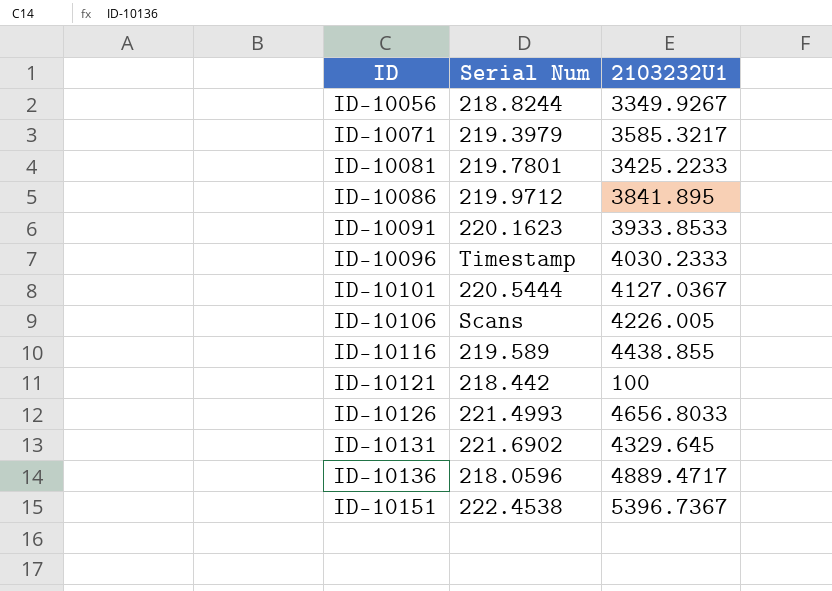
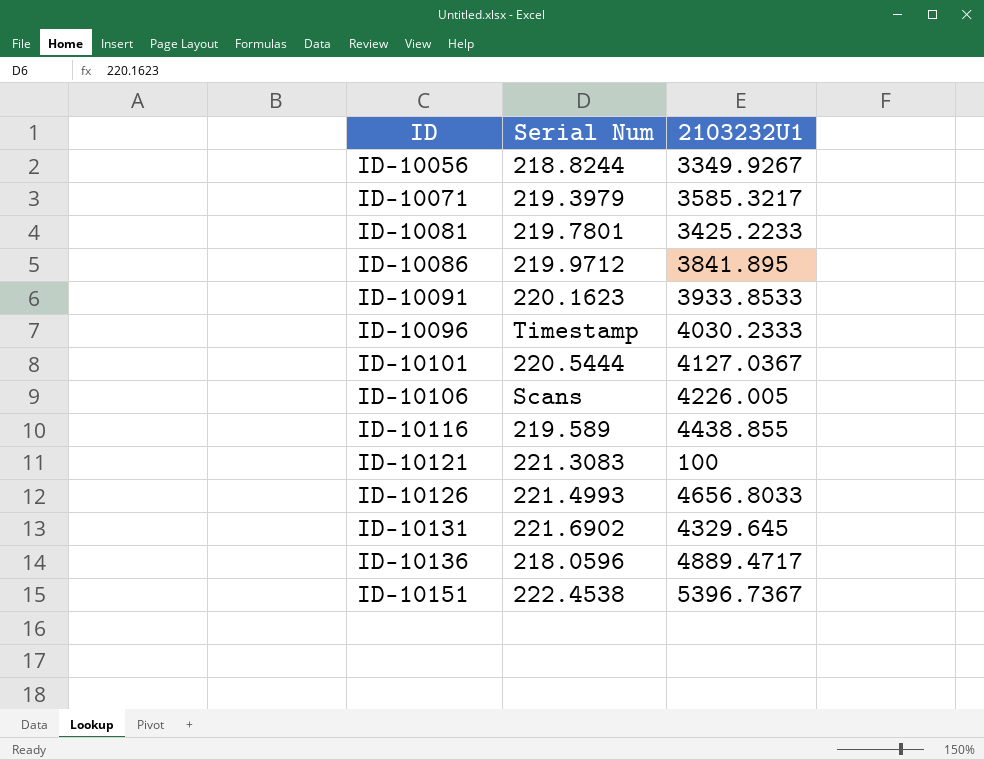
ID-10121 | Serial Num: 218.442 -> 221.3083

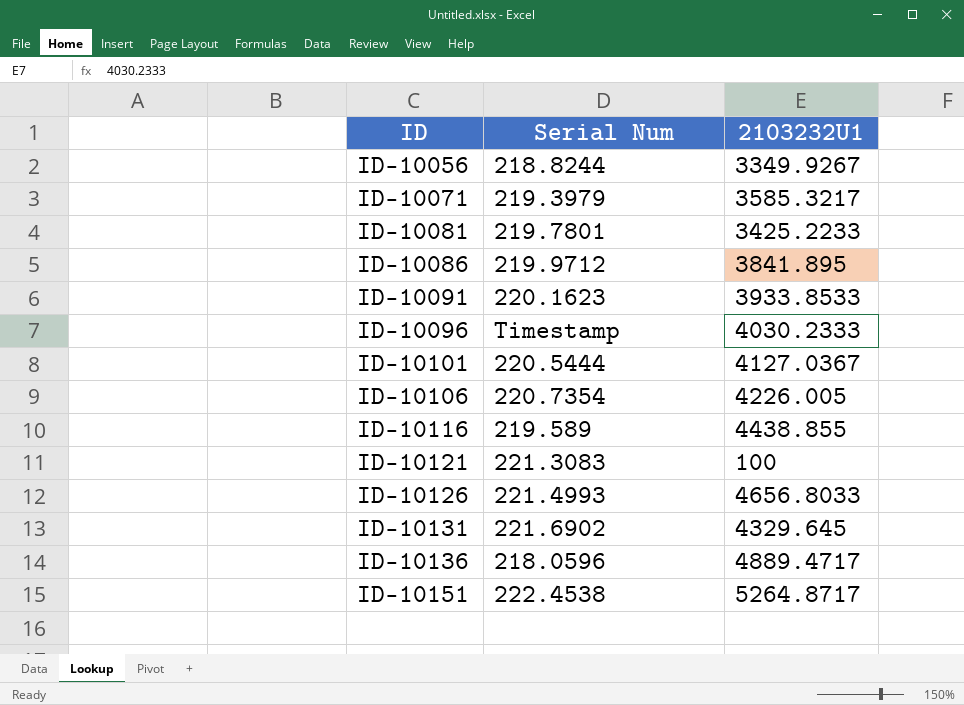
ID-10106 | Serial Num: Scans -> 220.7354
ID-10151 | 2103232U1: 5396.7367 -> 5264.8717

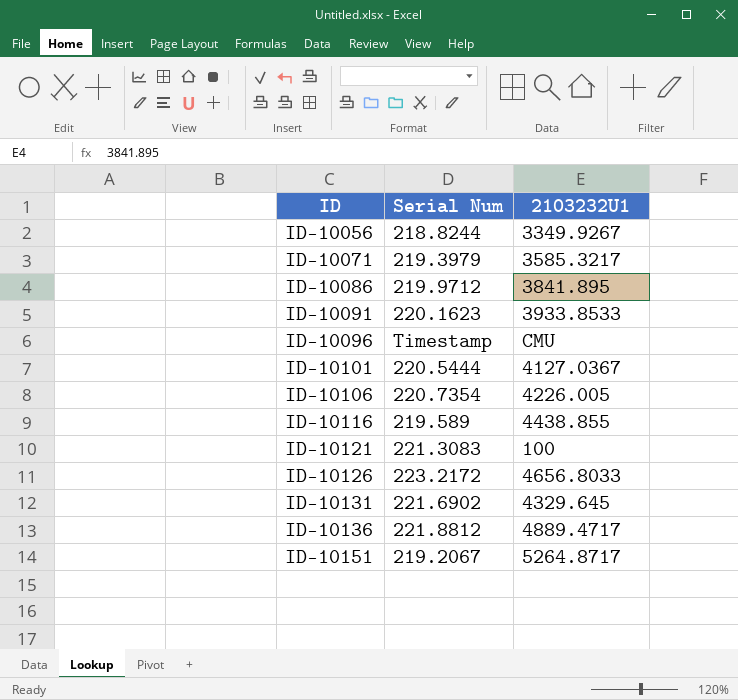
row ID-10081: 219.7801 | 3425.2233 -> none
ID-10096 | 2103232U1: 4030.2333 -> CMU
ID-10126 | Serial Num: 221.4993 -> 223.2172
ID-10136 | Serial Num: 218.0596 -> 221.8812
ID-10151 | Serial Num: 222.4538 -> 219.2067

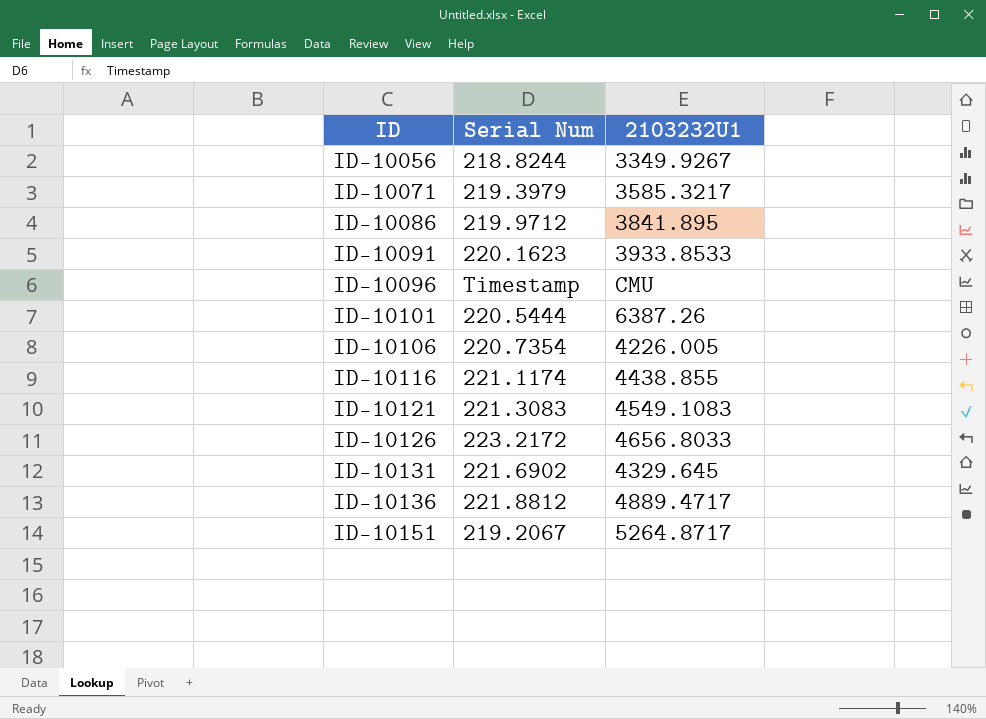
ID-10101 | 2103232U1: 4127.0367 -> 6387.26
ID-10116 | Serial Num: 219.589 -> 221.1174
ID-10121 | 2103232U1: 100 -> 4549.1083

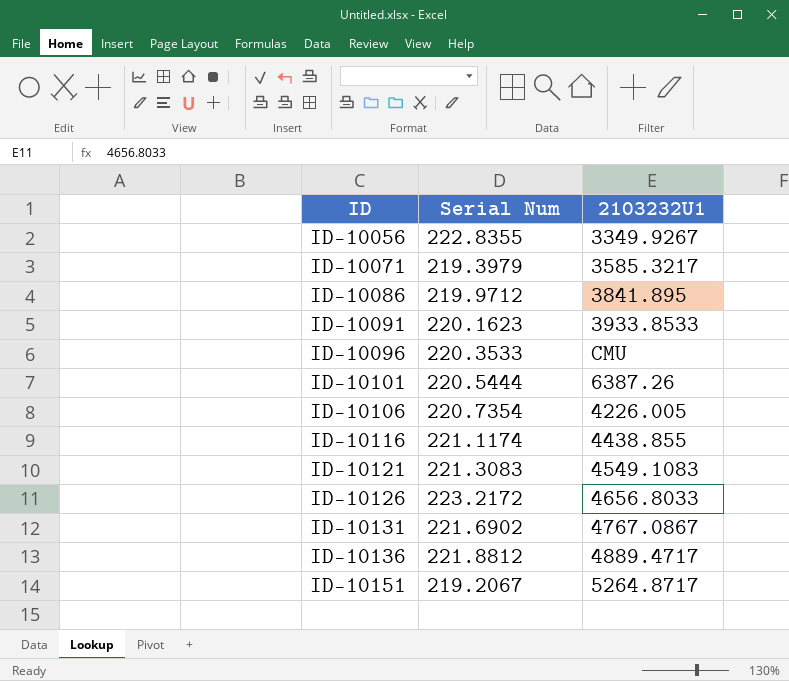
ID-10056 | Serial Num: 218.8244 -> 222.8355
ID-10096 | Serial Num: Timestamp -> 220.3533
ID-10131 | 2103232U1: 4329.645 -> 4767.0867

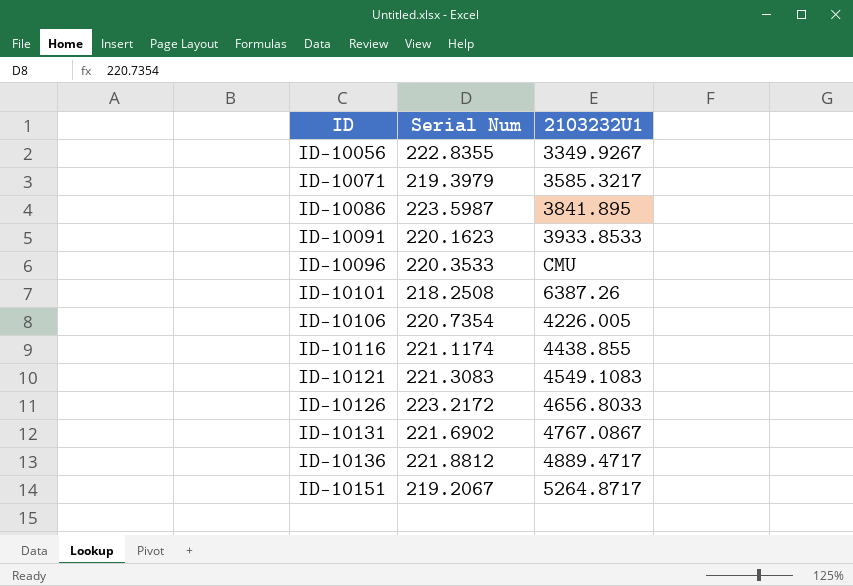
ID-10086 | Serial Num: 219.9712 -> 223.5987
ID-10101 | Serial Num: 220.5444 -> 218.2508

